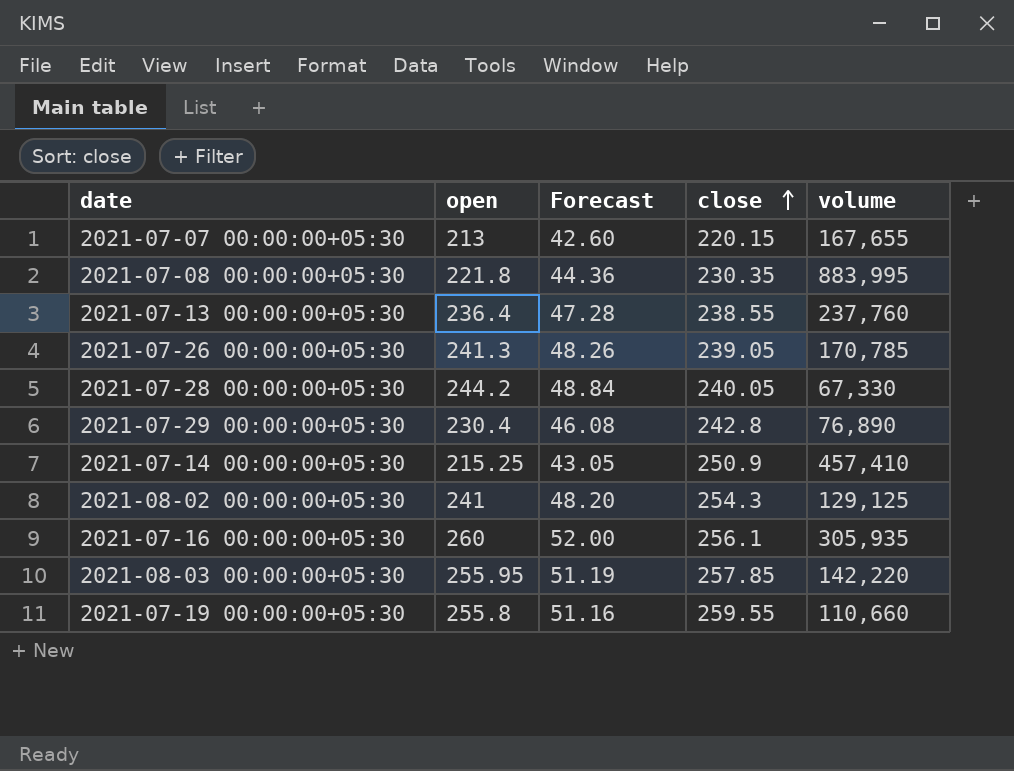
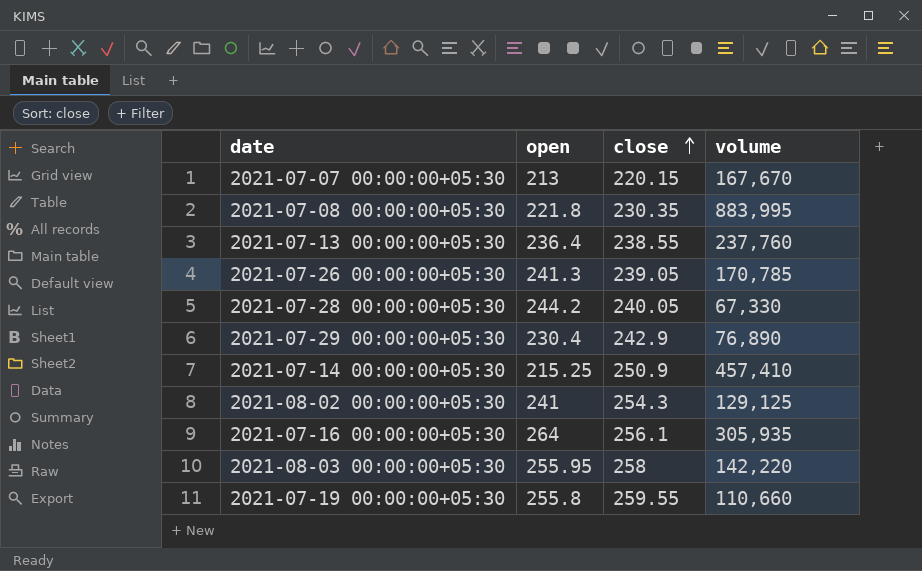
column Forecast | formula: [open] * 0.2 -> none
2021-07-07 00:00:00+05:30 | volume: 167,655 -> 167,670
2021-07-29 00:00:00+05:30 | close: 242.8 -> 242.9
2021-07-16 00:00:00+05:30 | open: 260 -> 264
2021-08-03 00:00:00+05:30 | close: 257.85 -> 258

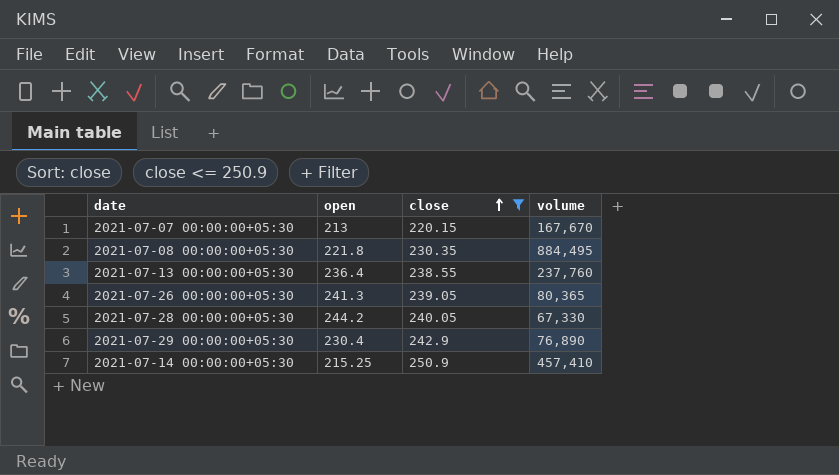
filter: none -> close <= 250.9
2021-07-08 00:00:00+05:30 | volume: 883,995 -> 884,495
2021-07-26 00:00:00+05:30 | volume: 170,785 -> 80,365

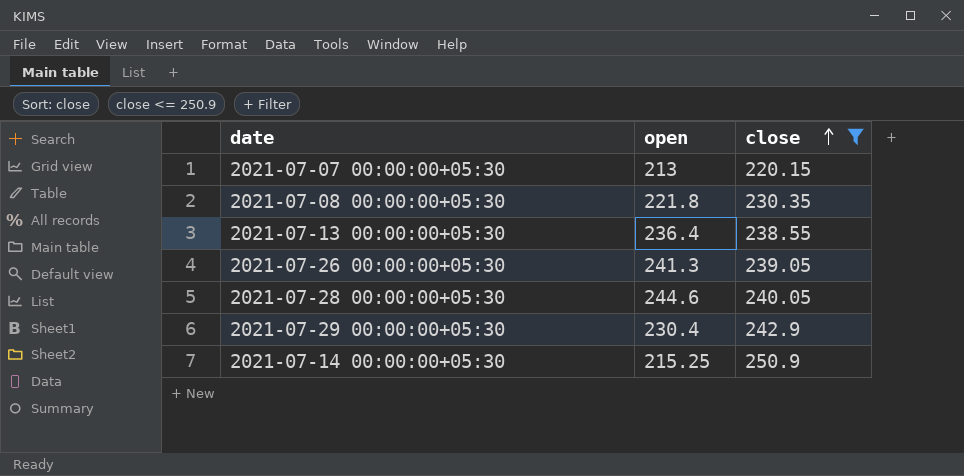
column volume | position: 4 -> none
2021-07-28 00:00:00+05:30 | open: 244.2 -> 244.6

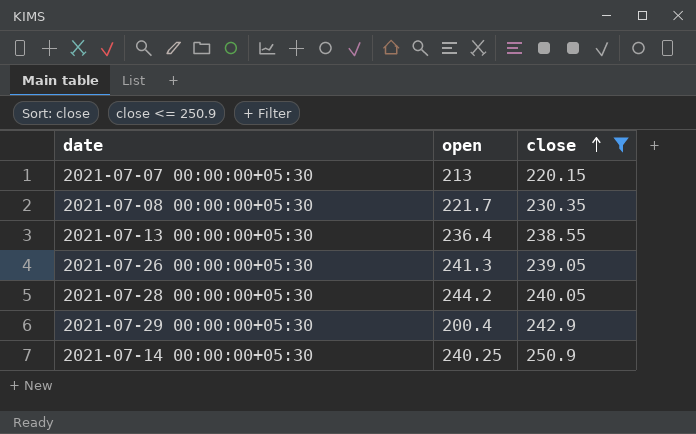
2021-07-08 00:00:00+05:30 | open: 221.8 -> 221.7
2021-07-28 00:00:00+05:30 | open: 244.6 -> 244.2
2021-07-29 00:00:00+05:30 | open: 230.4 -> 200.4
2021-07-14 00:00:00+05:30 | open: 215.25 -> 240.25

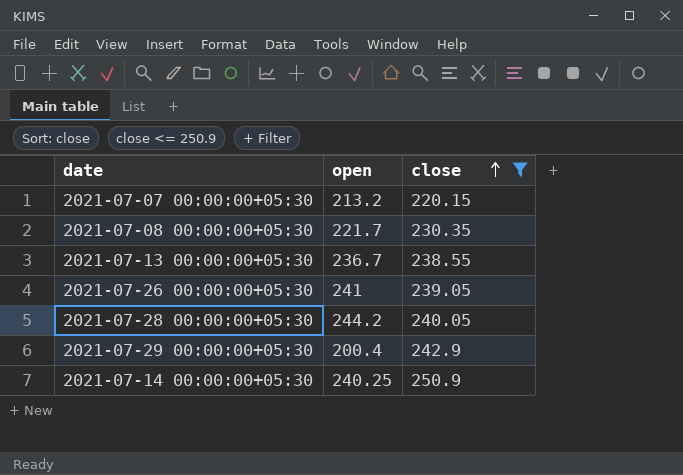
2021-07-07 00:00:00+05:30 | open: 213 -> 213.2
2021-07-13 00:00:00+05:30 | open: 236.4 -> 236.7
2021-07-26 00:00:00+05:30 | open: 241.3 -> 241

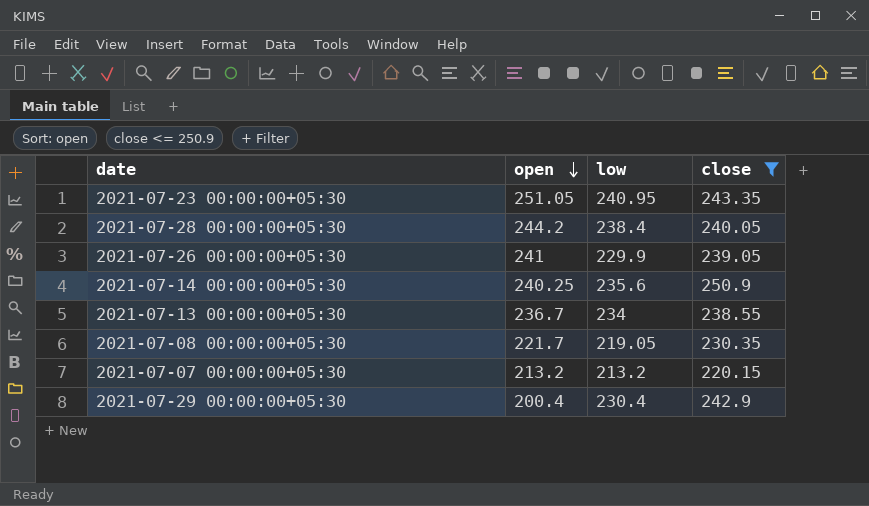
row order: close ascending -> open descending
column low | position: none -> 3
row 2021-07-23 00:00:00+05:30: none -> 251.05 | 240.95 | 243.35

